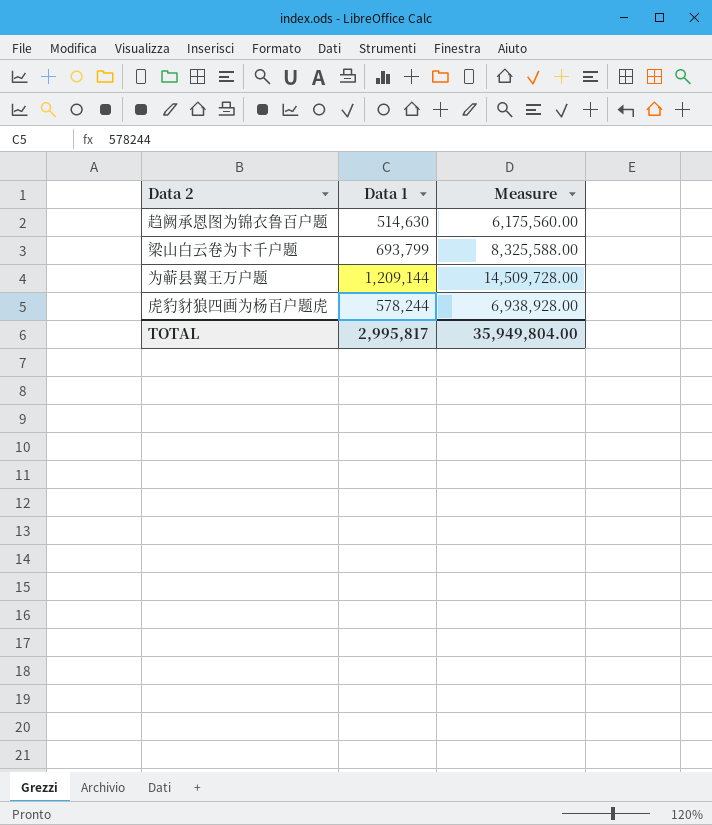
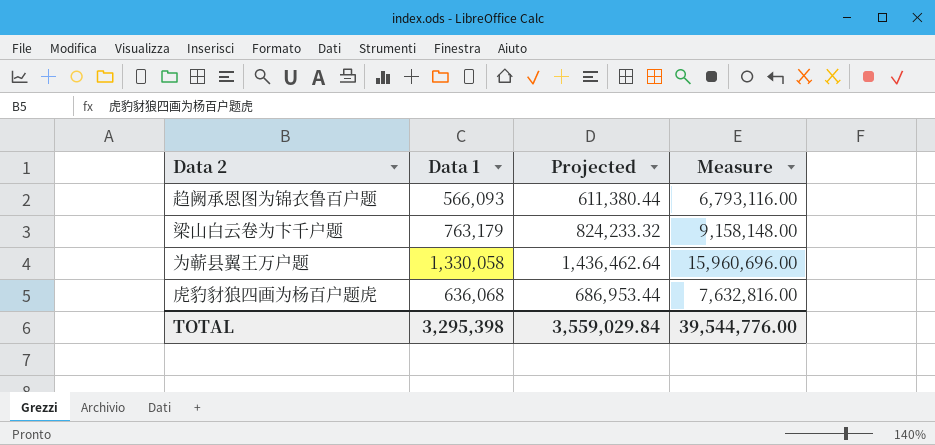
column Projected | formula: none -> [Data 1] * 1.08
趋阙承恩图为锦衣鲁百户题 | Data 1: 514,630 -> 566,093
趋阙承恩图为锦衣鲁百户题 | Measure: 6,175,560.00 -> 6,793,116.00
梁山白云卷为卞千户题 | Data 1: 693,799 -> 763,179
梁山白云卷为卞千户题 | Measure: 8,325,588.00 -> 9,158,148.00
为蕲县翼王万户题 | Data 1: 1,209,144 -> 1,330,058
为蕲县翼王万户题 | Measure: 14,509,728.00 -> 15,960,696.00
虎豹豺狼四画为杨百户题虎 | Data 1: 578,244 -> 636,068
虎豹豺狼四画为杨百户题虎 | Measure: 6,938,928.00 -> 7,632,816.00
TOTAL | Data 1: 2,995,817 -> 3,295,398
TOTAL | Measure: 35,949,804.00 -> 39,544,776.00

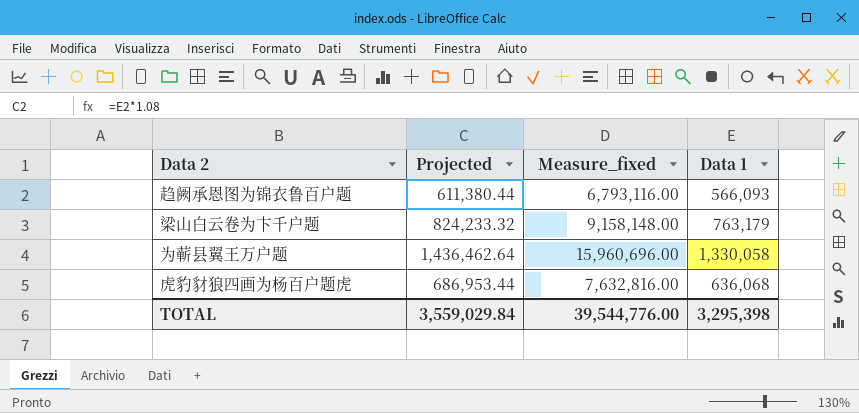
column name: Measure -> Measure_fixed
column Data 1 | position: 2 -> 4

